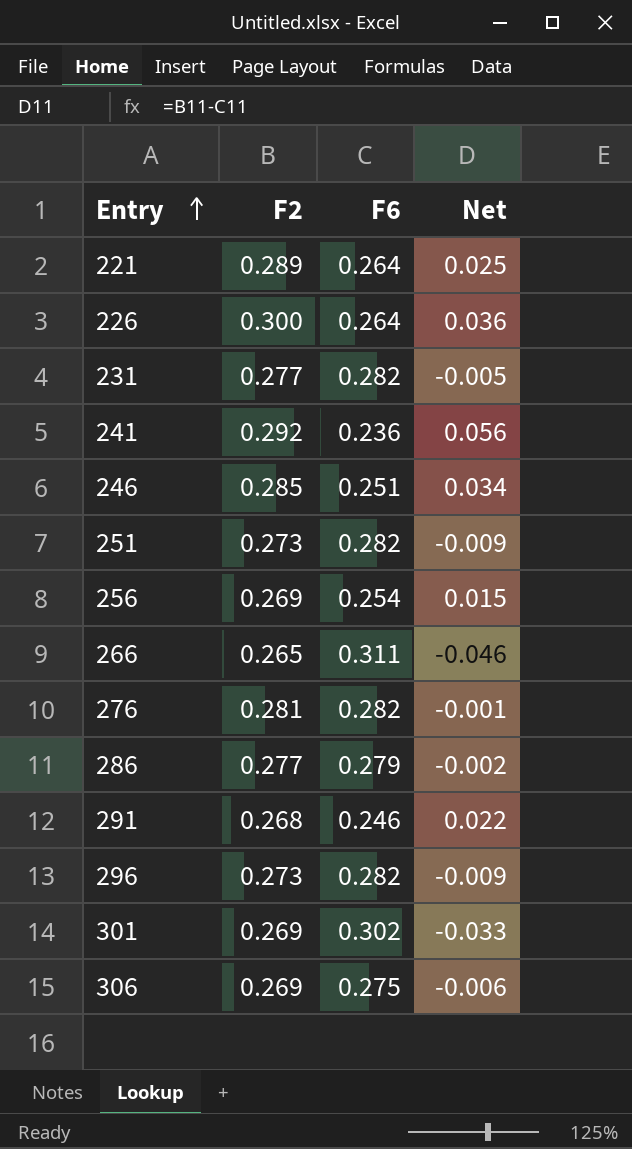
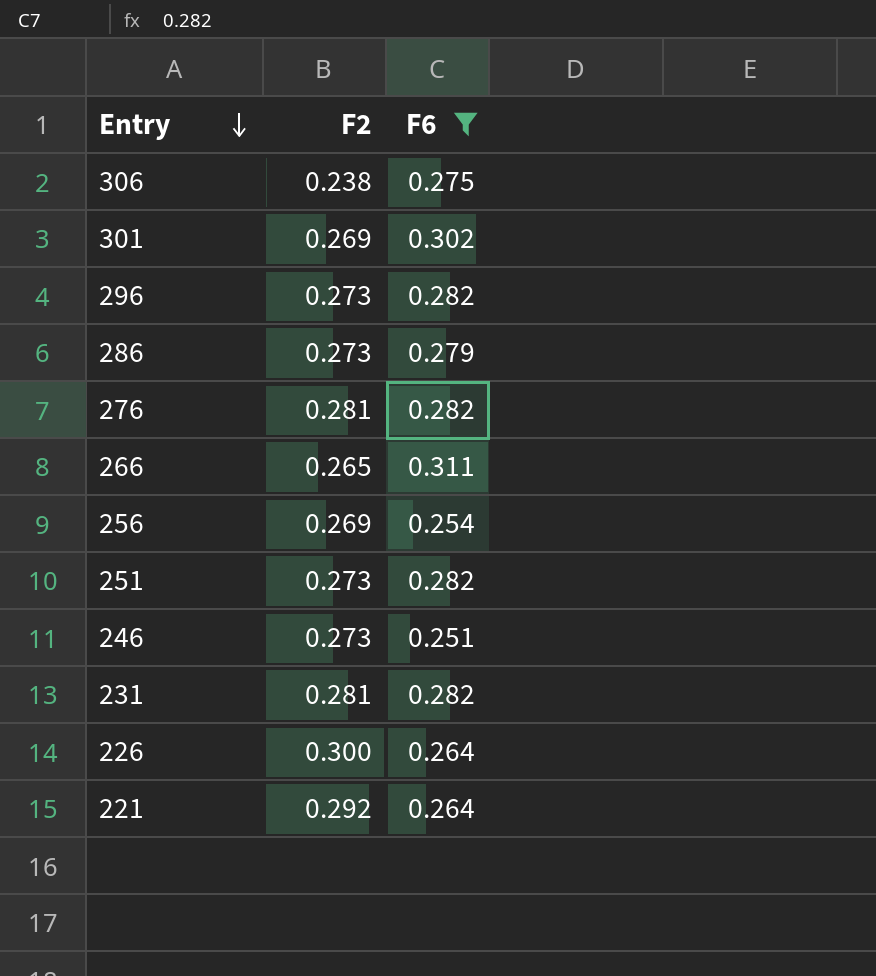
filter: none -> F6 >= 0.251
row order: Entry ascending -> Entry descending
column Net | formula: [F2] - [F6] -> none
306 | F2: 0.269 -> 0.238
286 | F2: 0.277 -> 0.273
246 | F2: 0.285 -> 0.273
231 | F2: 0.277 -> 0.281
221 | F2: 0.289 -> 0.292

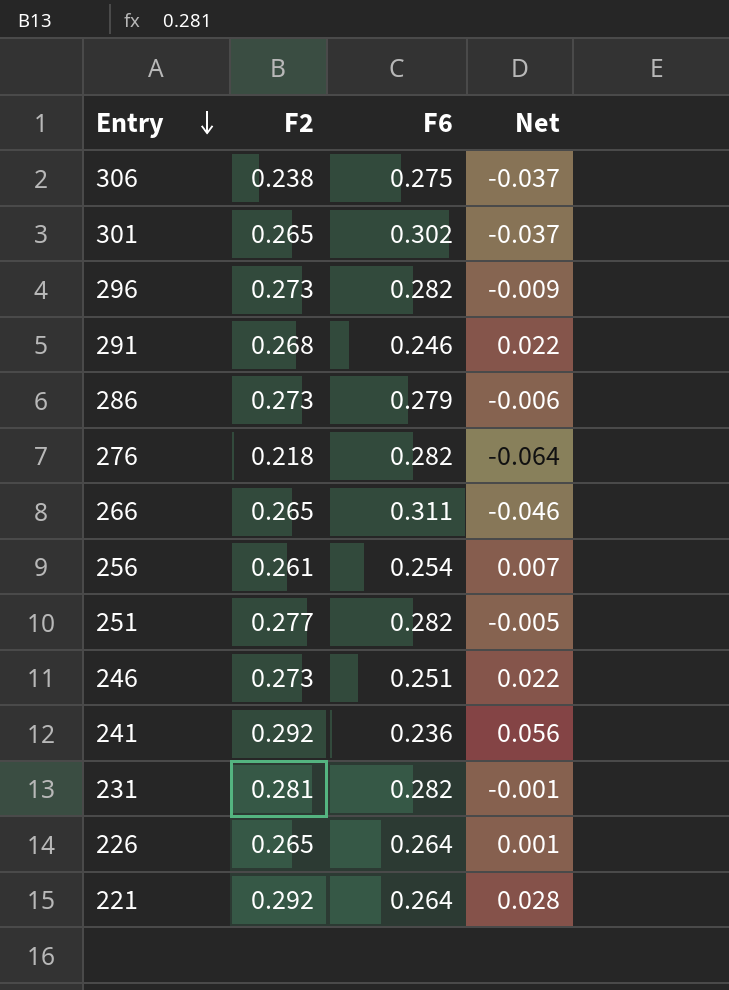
filter: F6 >= 0.251 -> none
column Net | formula: none -> [F2] - [F6]
301 | F2: 0.269 -> 0.265
276 | F2: 0.281 -> 0.218
256 | F2: 0.269 -> 0.261
251 | F2: 0.273 -> 0.277
226 | F2: 0.300 -> 0.265

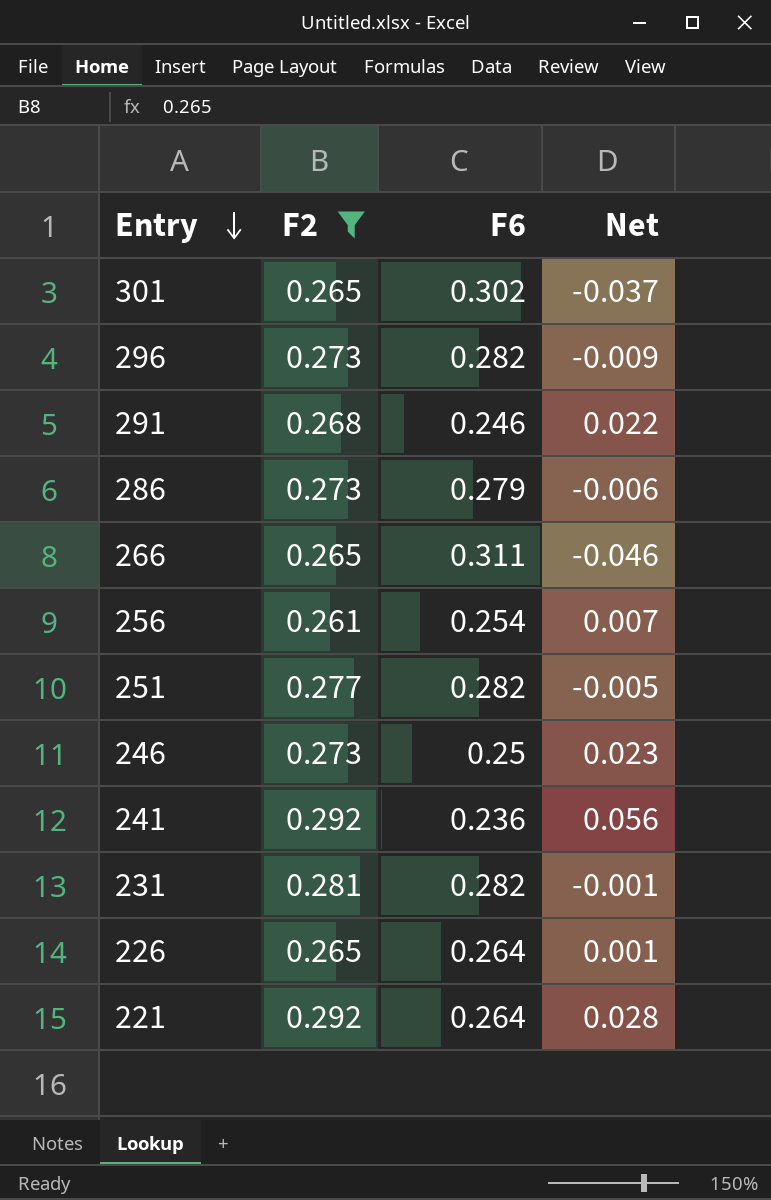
filter: none -> F2 >= 0.261
246 | F6: 0.251 -> 0.25
246 | Net: 0.022 -> 0.023

